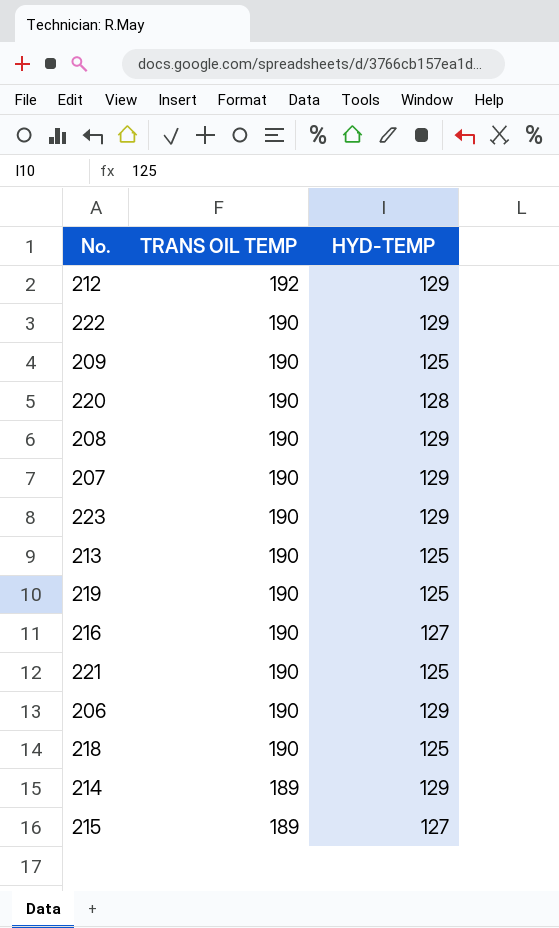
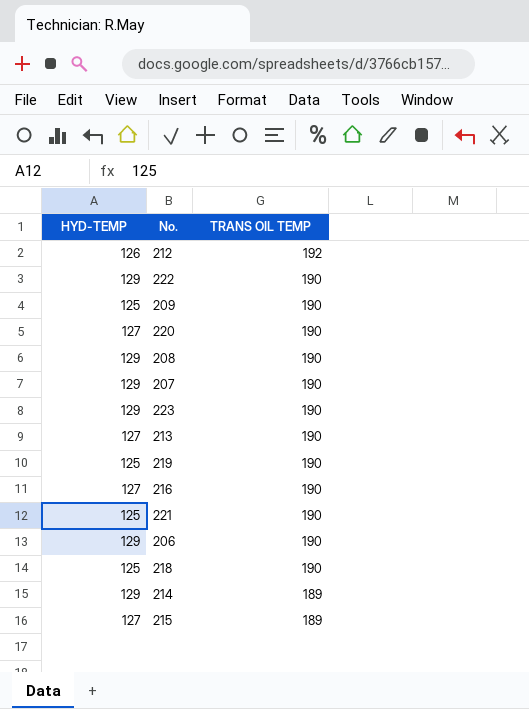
column HYD-TEMP | position: 3 -> 1
212 | HYD-TEMP: 129 -> 126
220 | HYD-TEMP: 128 -> 127
213 | HYD-TEMP: 125 -> 127

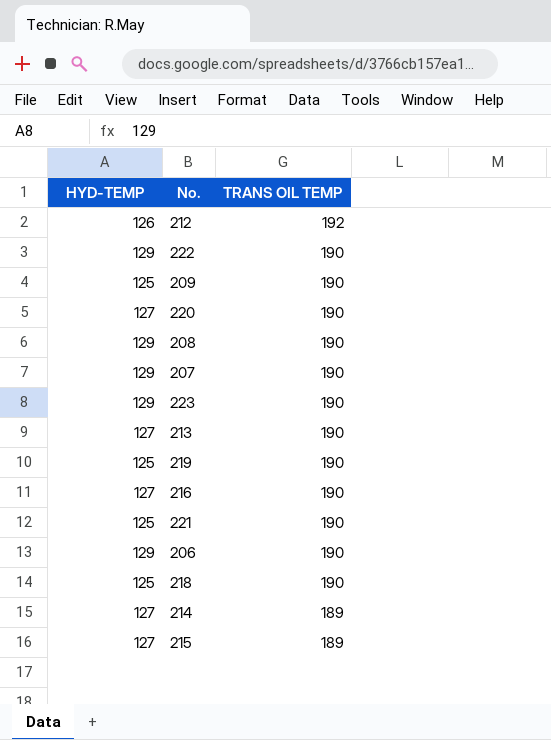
214 | HYD-TEMP: 129 -> 127

